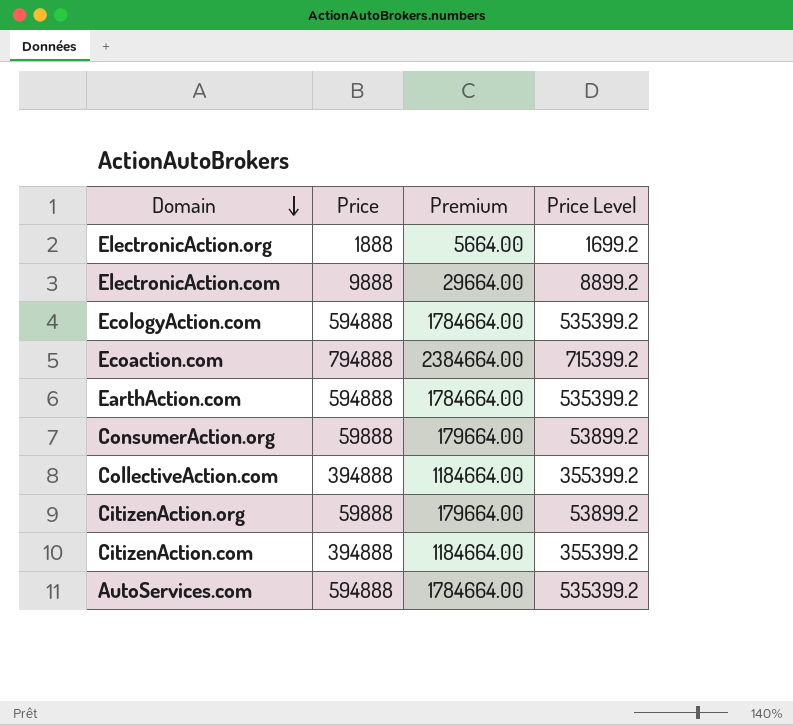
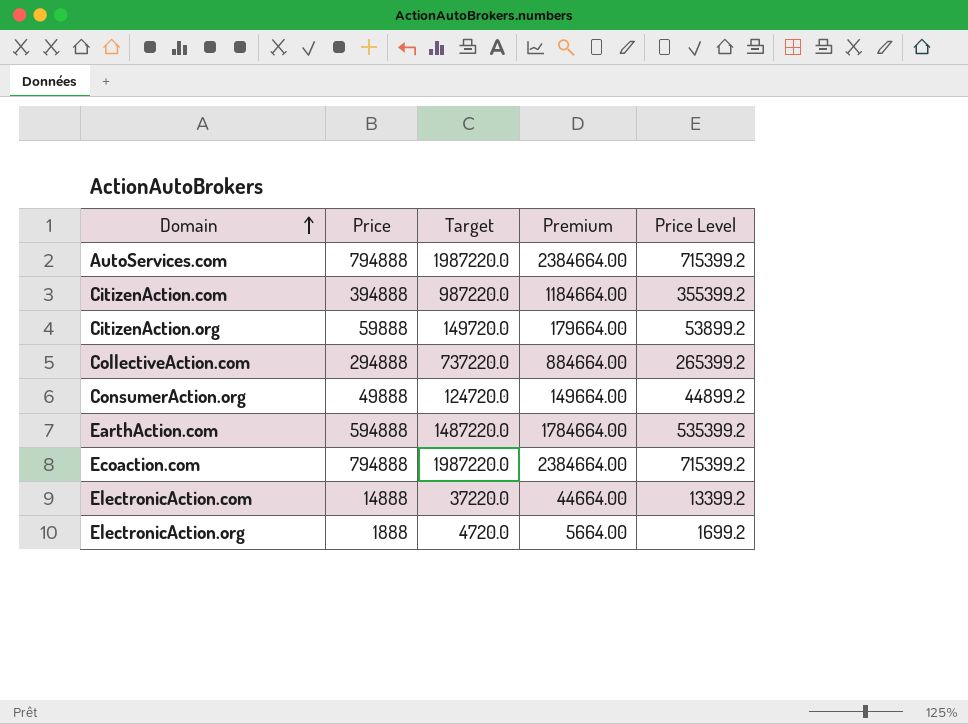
row order: Domain descending -> Domain ascending
column Target | formula: none -> [Price] * 2.5
row EcologyAction.com: 594888 | 1784664.00 | 535399.2 -> none
AutoServices.com | Price: 594888 -> 794888
AutoServices.com | Premium: 1784664.00 -> 2384664.00
AutoServices.com | Price Level: 535399.2 -> 715399.2
CollectiveAction.com | Price: 394888 -> 294888
CollectiveAction.com | Premium: 1184664.00 -> 884664.00
CollectiveAction.com | Price Level: 355399.2 -> 265399.2
ConsumerAction.org | Price: 59888 -> 49888
ConsumerAction.org | Premium: 179664.00 -> 149664.00
ConsumerAction.org | Price Level: 53899.2 -> 44899.2
ElectronicAction.com | Price: 9888 -> 14888
ElectronicAction.com | Premium: 29664.00 -> 44664.00
ElectronicAction.com | Price Level: 8899.2 -> 13399.2

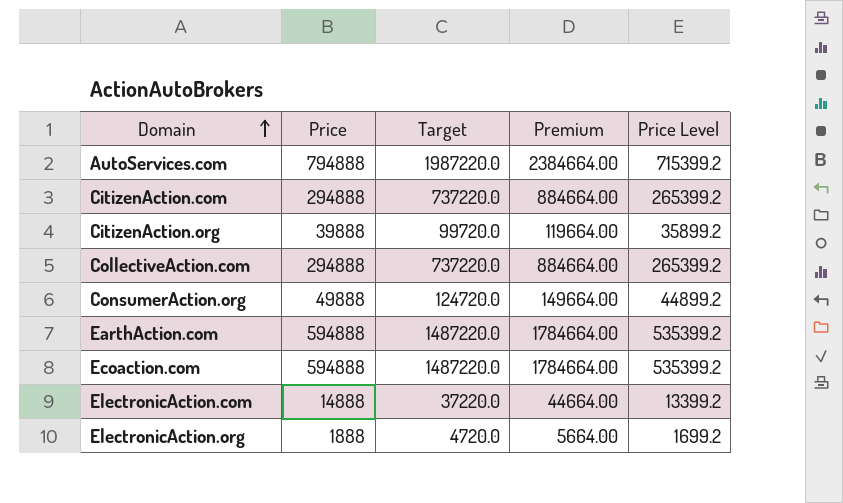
CitizenAction.com | Price: 394888 -> 294888
CitizenAction.com | Target: 987220.0 -> 737220.0
CitizenAction.com | Premium: 1184664.00 -> 884664.00
CitizenAction.com | Price Level: 355399.2 -> 265399.2
CitizenAction.org | Price: 59888 -> 39888
CitizenAction.org | Target: 149720.0 -> 99720.0
CitizenAction.org | Premium: 179664.00 -> 119664.00
CitizenAction.org | Price Level: 53899.2 -> 35899.2
Ecoaction.com | Price: 794888 -> 594888
Ecoaction.com | Target: 1987220.0 -> 1487220.0
Ecoaction.com | Premium: 2384664.00 -> 1784664.00
Ecoaction.com | Price Level: 715399.2 -> 535399.2

